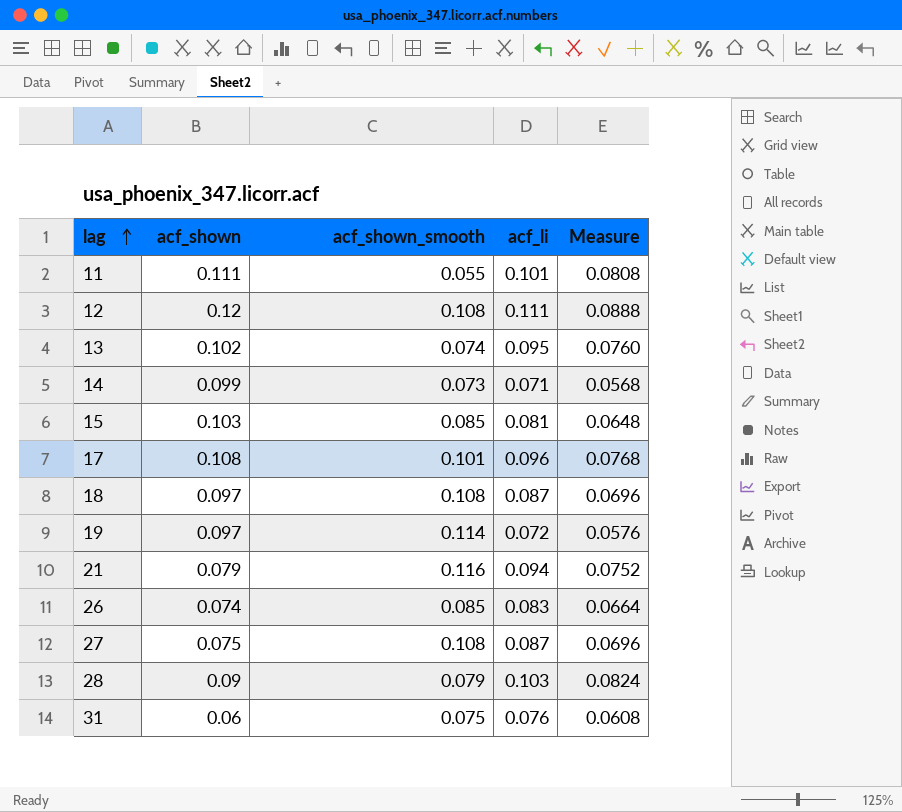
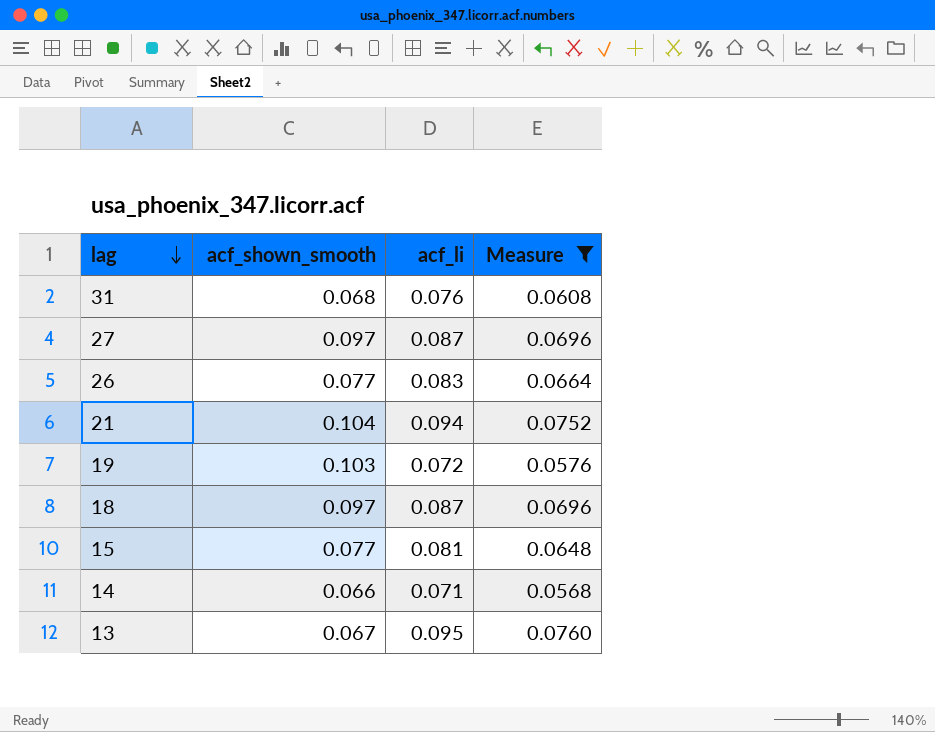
filter: none -> Measure <= 0.0760
row order: lag ascending -> lag descending
column acf_shown | position: 2 -> none
31 | acf_shown_smooth: 0.075 -> 0.068
27 | acf_shown_smooth: 0.108 -> 0.097
26 | acf_shown_smooth: 0.085 -> 0.077
21 | acf_shown_smooth: 0.116 -> 0.104
19 | acf_shown_smooth: 0.114 -> 0.103
18 | acf_shown_smooth: 0.108 -> 0.097
15 | acf_shown_smooth: 0.085 -> 0.077
14 | acf_shown_smooth: 0.073 -> 0.066
13 | acf_shown_smooth: 0.074 -> 0.067

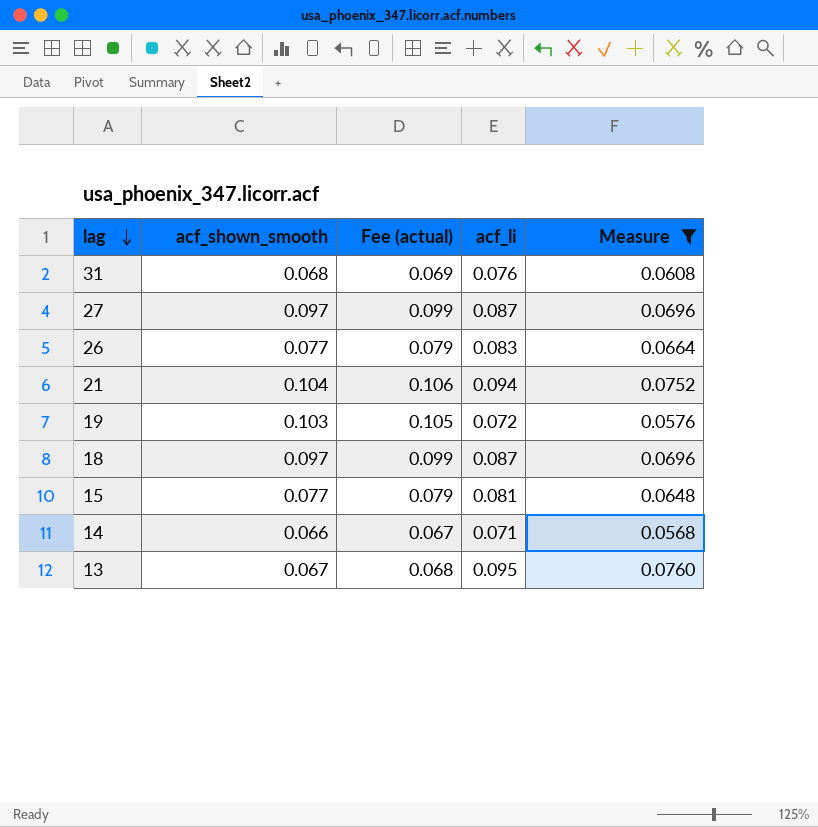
column Fee (actual) | formula: none -> [acf_shown_smooth] * 1.02

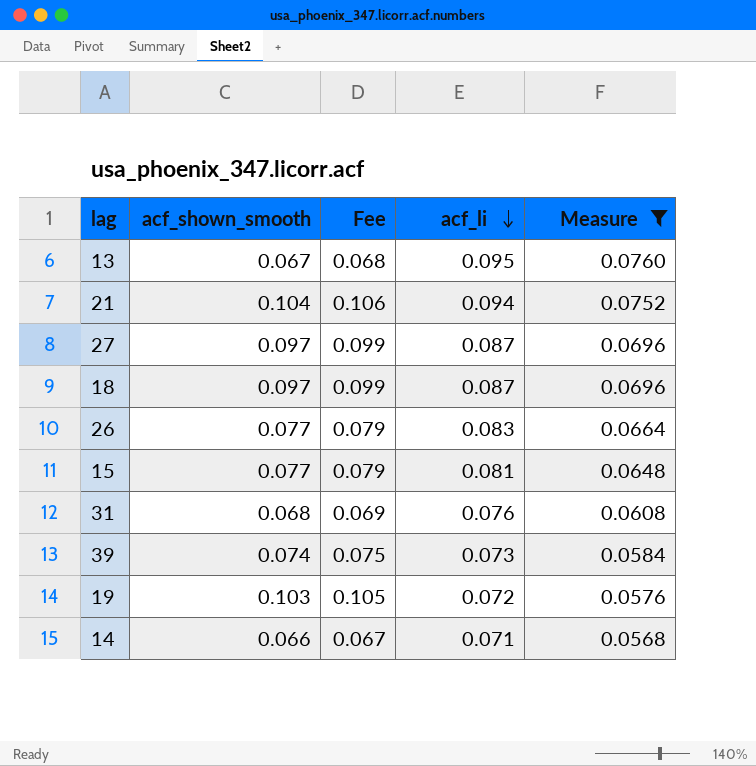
row order: lag descending -> acf_li descending
column name: Fee (actual) -> Fee
row 39: none -> 0.074 | 0.075 | 0.073 | 0.0584

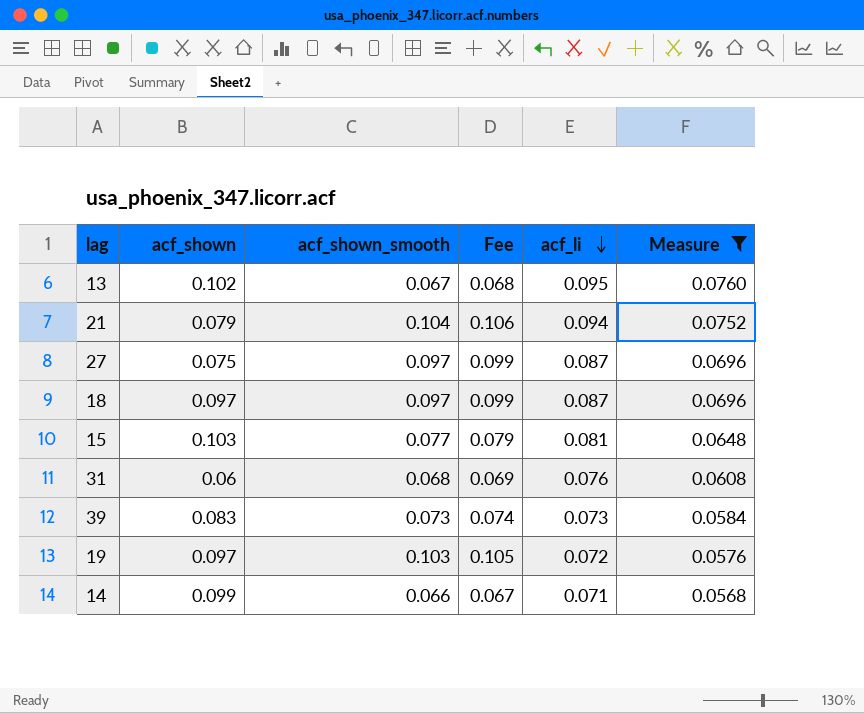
column acf_shown | position: none -> 2
row 26: 0.077 | 0.079 | 0.083 | 0.0664 -> none
39 | acf_shown_smooth: 0.074 -> 0.073
39 | Fee: 0.075 -> 0.074

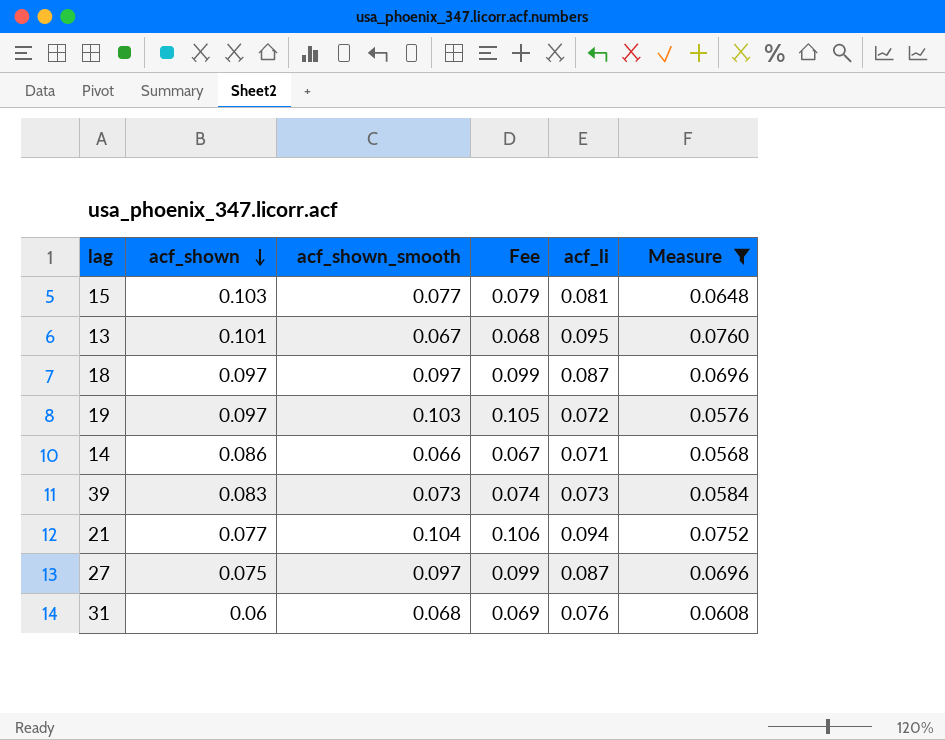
row order: acf_li descending -> acf_shown descending
13 | acf_shown: 0.102 -> 0.101
14 | acf_shown: 0.099 -> 0.086
21 | acf_shown: 0.079 -> 0.077

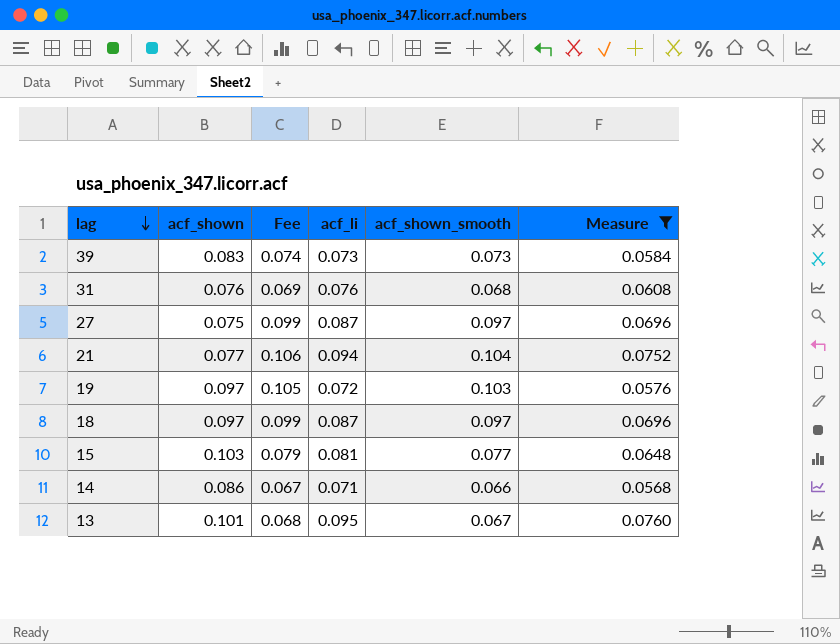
row order: acf_shown descending -> lag descending
column acf_shown_smooth | position: 3 -> 5
31 | acf_shown: 0.06 -> 0.076

